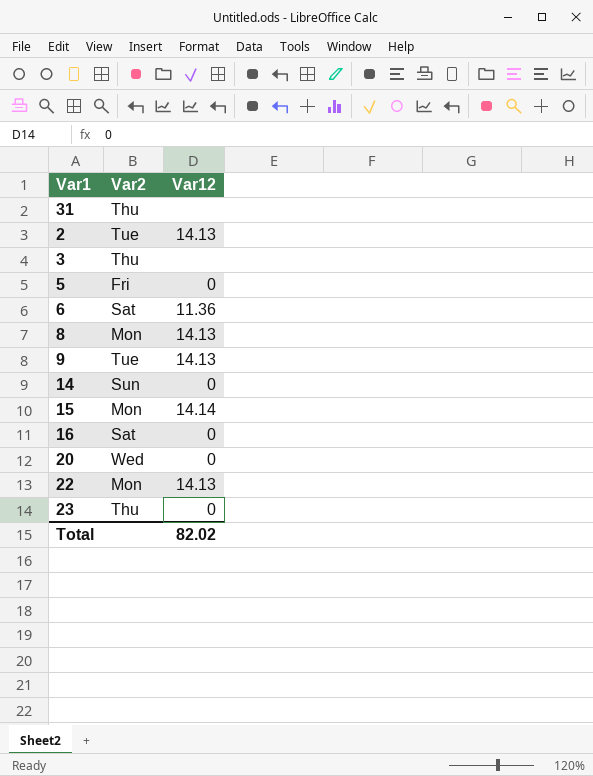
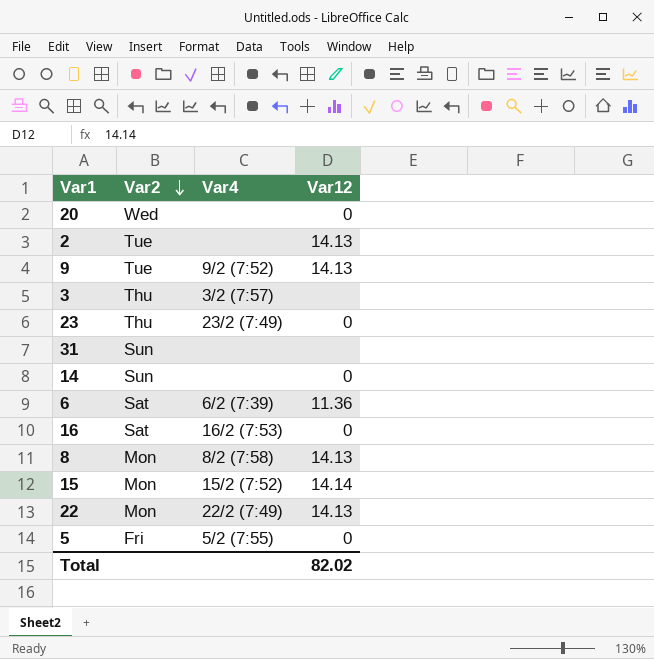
row order: none -> Var2 descending
column Var4 | position: none -> 3
31 | Var2: Thu -> Sun

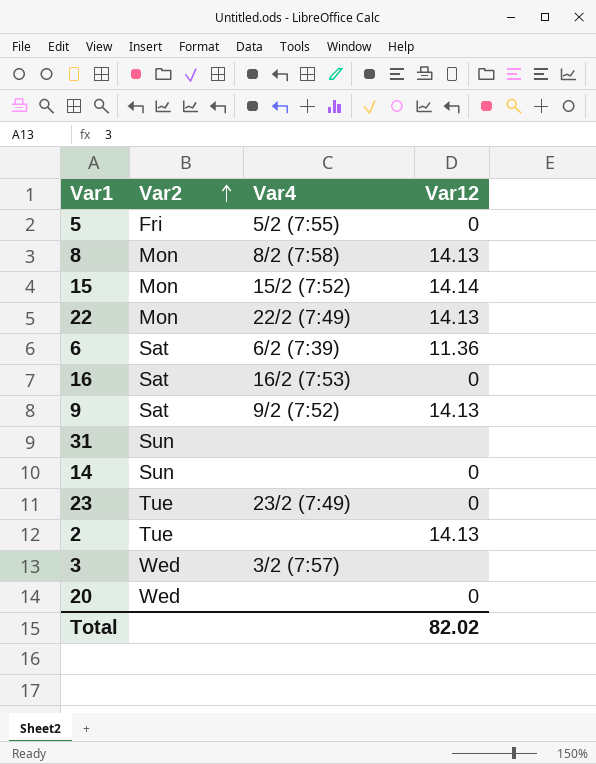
row order: Var2 descending -> Var2 ascending
9 | Var2: Tue -> Sat
23 | Var2: Thu -> Tue
3 | Var2: Thu -> Wed

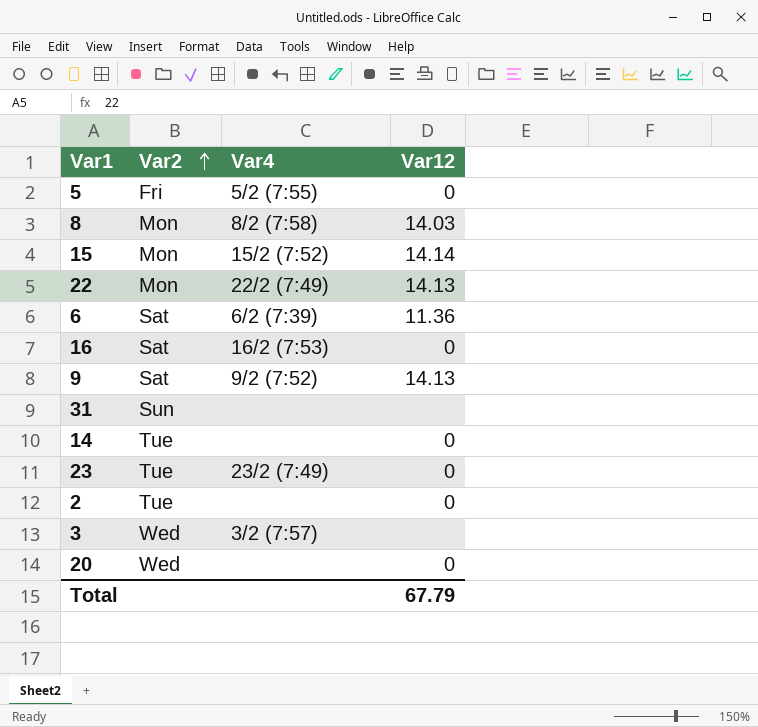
8 | Var12: 14.13 -> 14.03
14 | Var2: Sun -> Tue
2 | Var12: 14.13 -> 0
Total | Var12: 82.02 -> 67.79

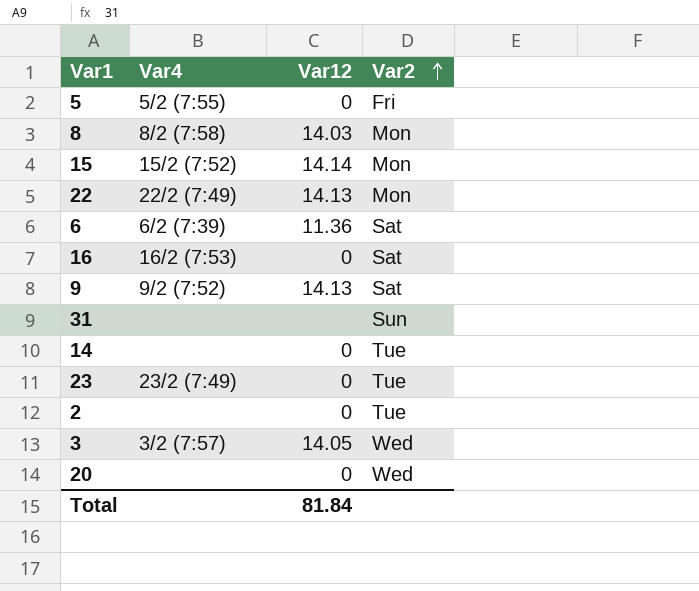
column Var2 | position: 2 -> 4
3 | Var12: none -> 14.05
Total | Var12: 67.79 -> 81.84

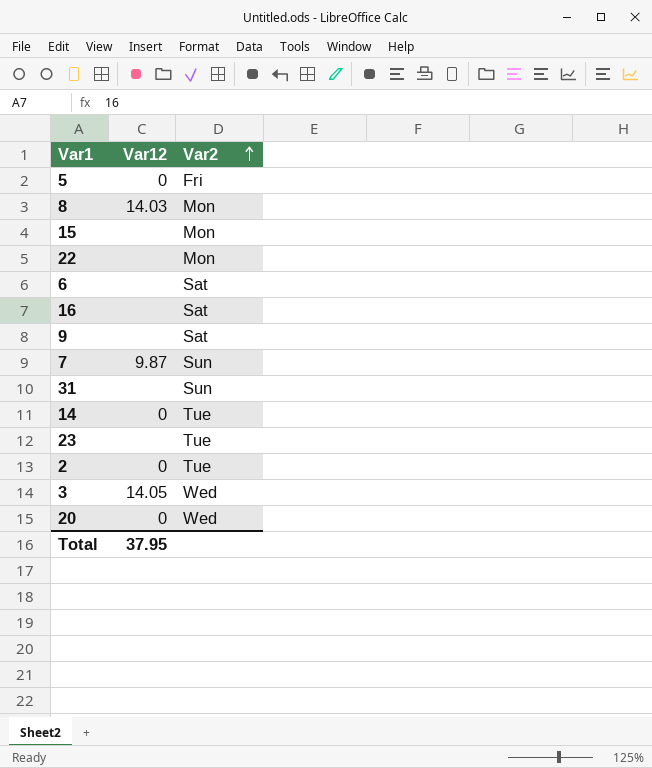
column Var4 | position: 2 -> none
15 | Var12: 14.14 -> none
22 | Var12: 14.13 -> none
6 | Var12: 11.36 -> none
16 | Var12: 0 -> none
9 | Var12: 14.13 -> none
row 7: none -> 9.87 | Sun
23 | Var12: 0 -> none
Total | Var12: 81.84 -> 37.95

